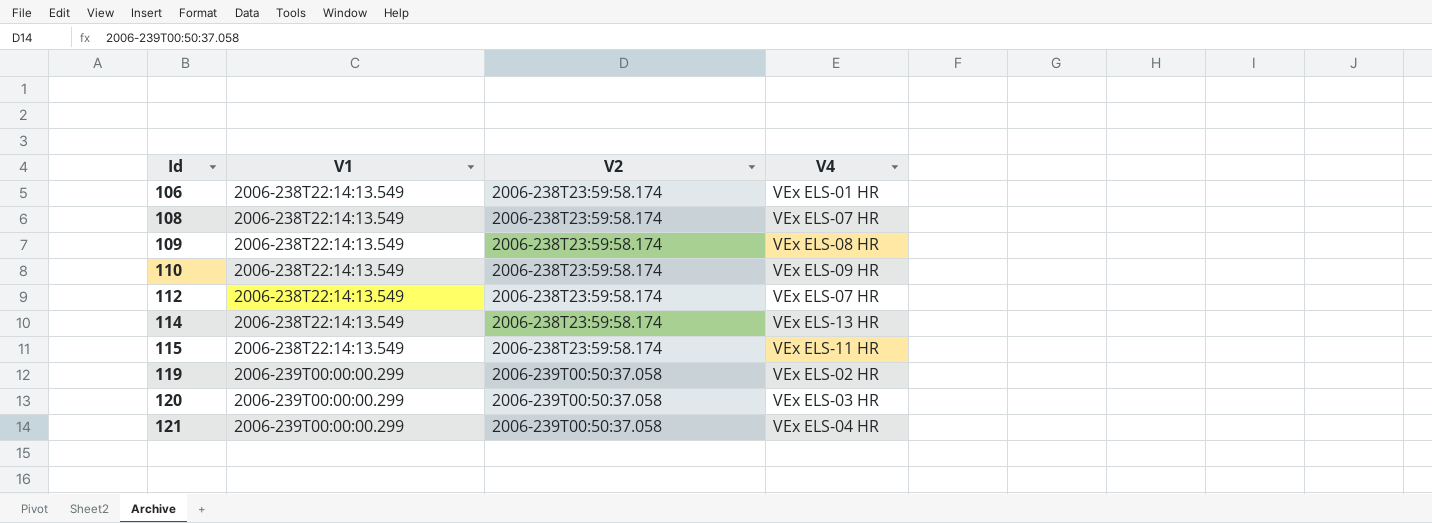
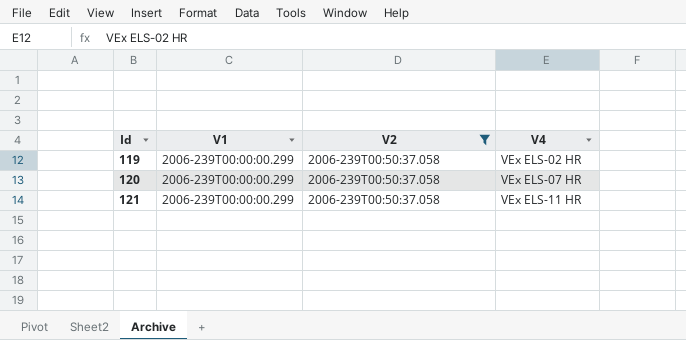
filter: none -> V2 = 2006-239T00:50:37.058
120 | V4: VEx ELS-03 HR -> VEx ELS-07 HR
121 | V4: VEx ELS-04 HR -> VEx ELS-11 HR

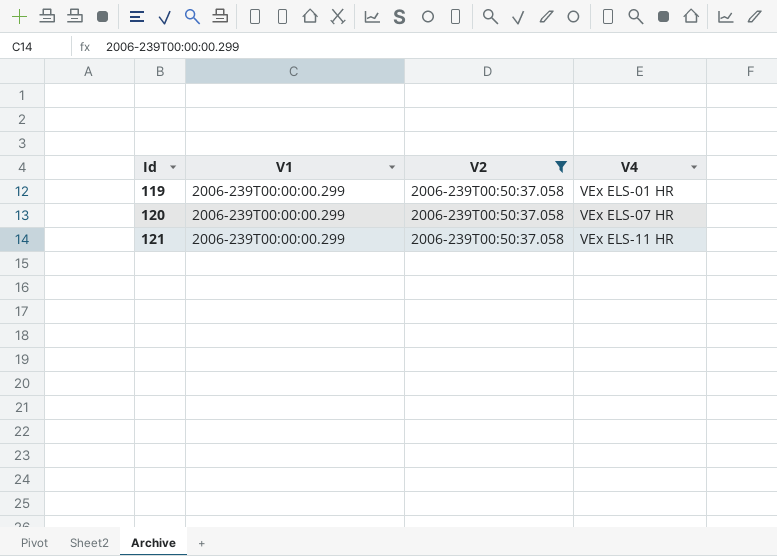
119 | V4: VEx ELS-02 HR -> VEx ELS-01 HR

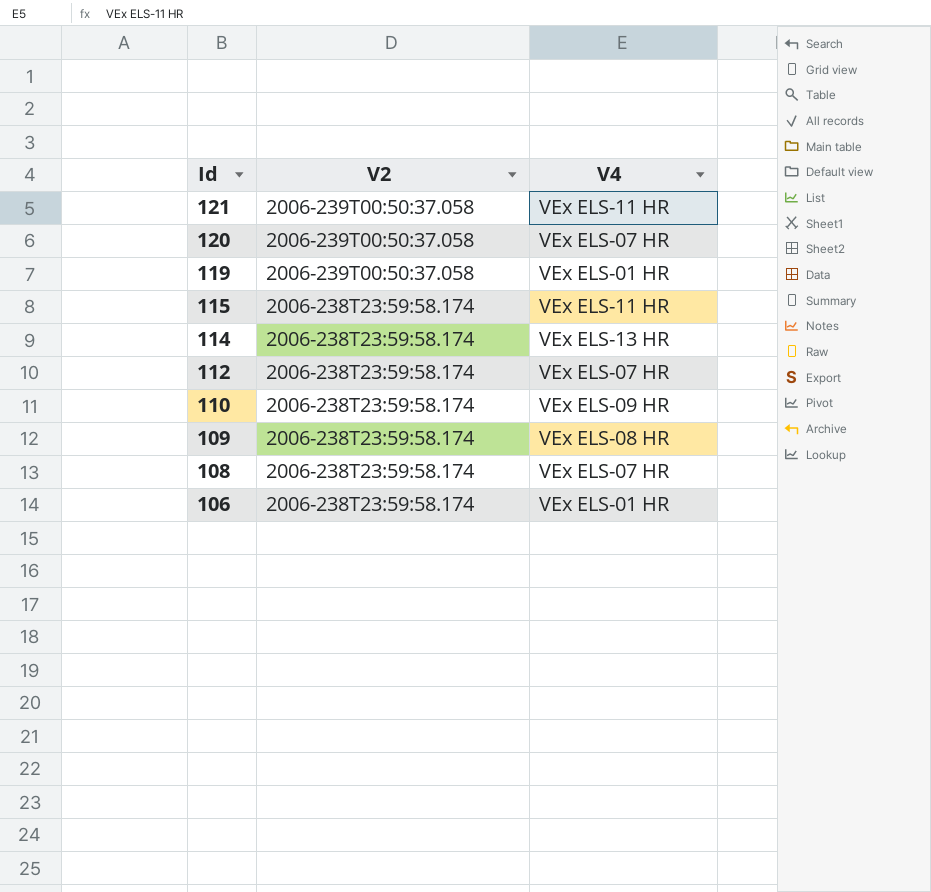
filter: V2 = 2006-239T00:50:37.058 -> none
row order: Id ascending -> Id descending
column V1 | position: 2 -> none

